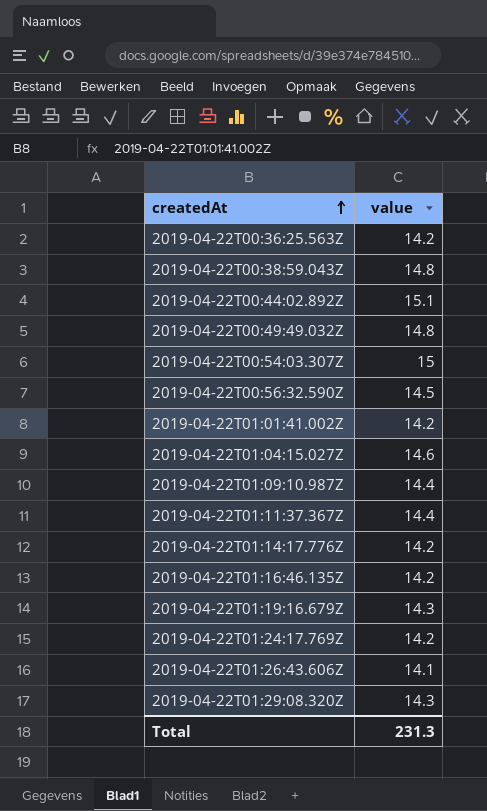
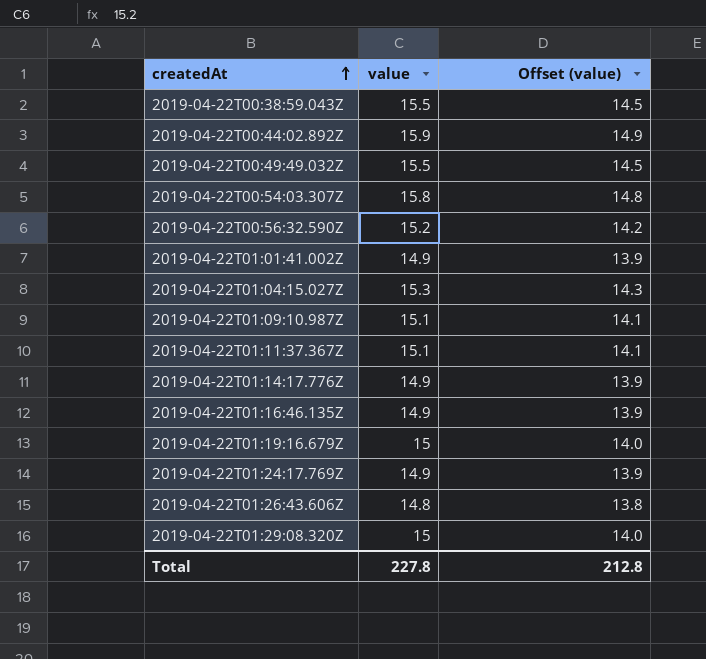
column Offset (value) | formula: none -> [value] - 1
row 2019-04-22T00:36:25.563Z: 14.2 -> none
2019-04-22T00:38:59.043Z | value: 14.8 -> 15.5
2019-04-22T00:44:02.892Z | value: 15.1 -> 15.9
2019-04-22T00:49:49.032Z | value: 14.8 -> 15.5
2019-04-22T00:54:03.307Z | value: 15 -> 15.8
2019-04-22T00:56:32.590Z | value: 14.5 -> 15.2
2019-04-22T01:01:41.002Z | value: 14.2 -> 14.9
2019-04-22T01:04:15.027Z | value: 14.6 -> 15.3
2019-04-22T01:09:10.987Z | value: 14.4 -> 15.1
2019-04-22T01:11:37.367Z | value: 14.4 -> 15.1
2019-04-22T01:14:17.776Z | value: 14.2 -> 14.9
2019-04-22T01:16:46.135Z | value: 14.2 -> 14.9
2019-04-22T01:19:16.679Z | value: 14.3 -> 15
2019-04-22T01:24:17.769Z | value: 14.2 -> 14.9
2019-04-22T01:26:43.606Z | value: 14.1 -> 14.8
2019-04-22T01:29:08.320Z | value: 14.3 -> 15
Total | value: 231.3 -> 227.8

